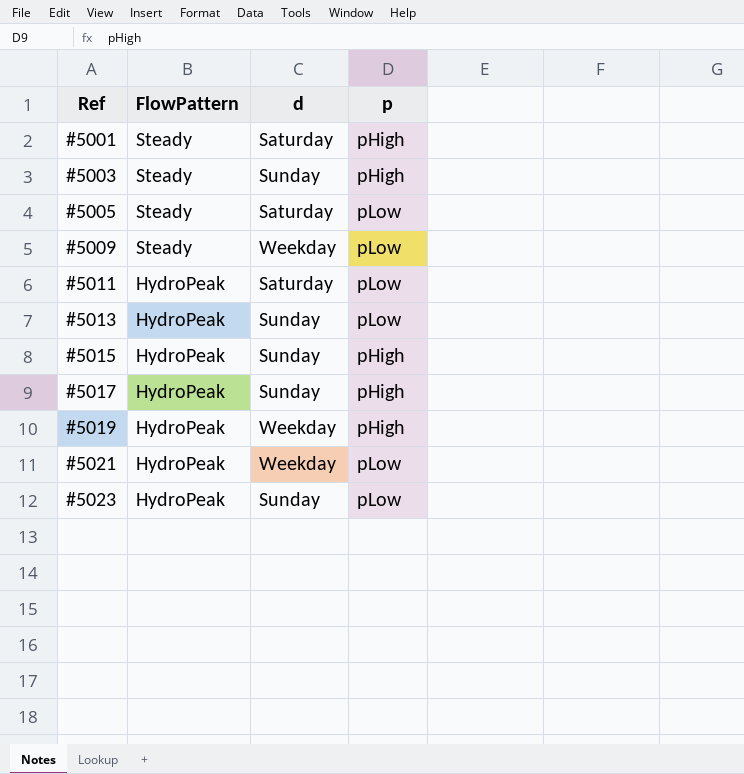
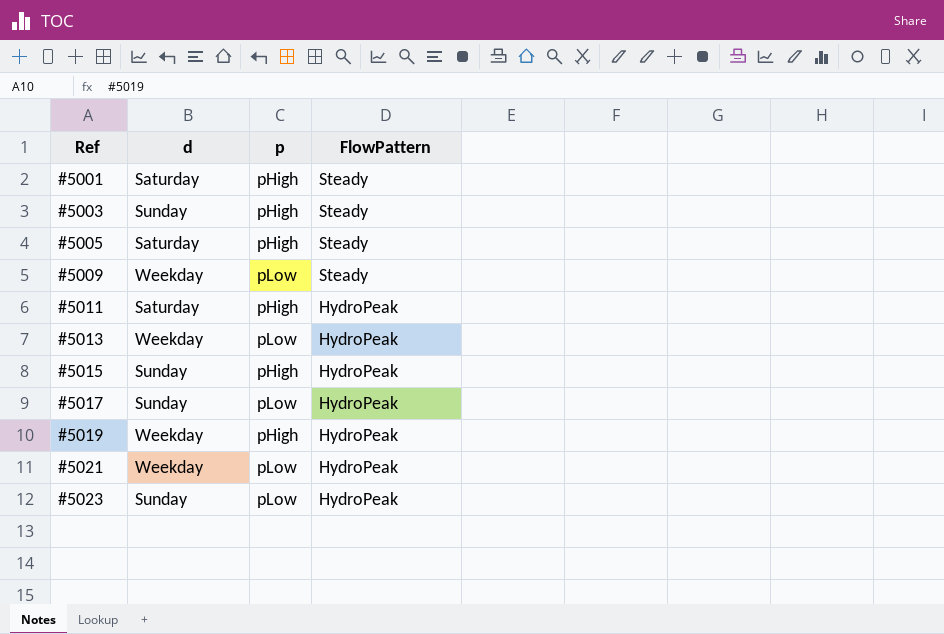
column FlowPattern | position: 2 -> 4
#5005 | p: pLow -> pHigh
#5011 | p: pLow -> pHigh
#5013 | d: Sunday -> Weekday
#5017 | p: pHigh -> pLow

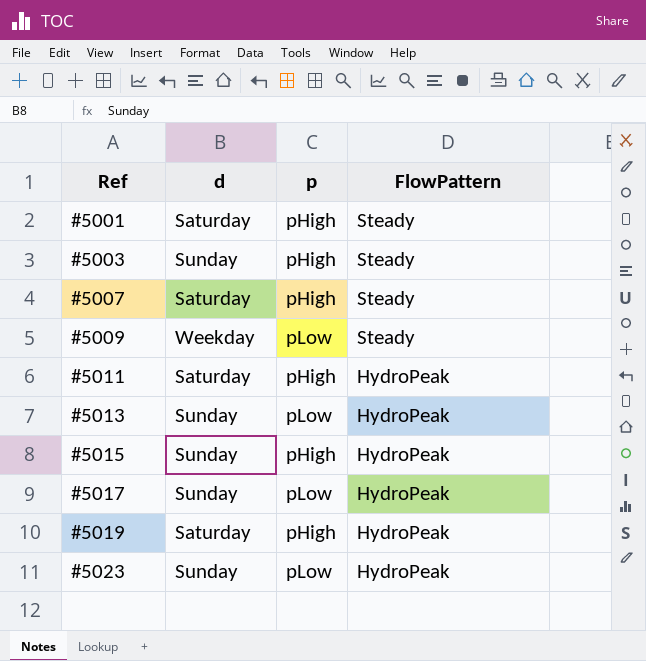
row #5005: Saturday | pHigh | Steady -> none
row #5021: Weekday | pLow | HydroPeak -> none
row #5007: none -> Saturday | pHigh | Steady
#5013 | d: Weekday -> Sunday
#5019 | d: Weekday -> Saturday

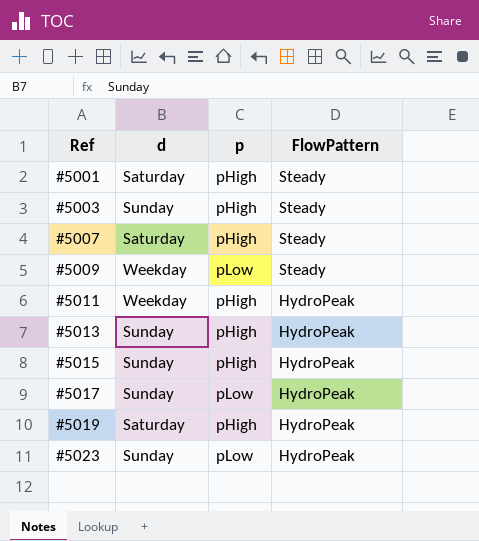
#5011 | d: Saturday -> Weekday
#5013 | p: pLow -> pHigh

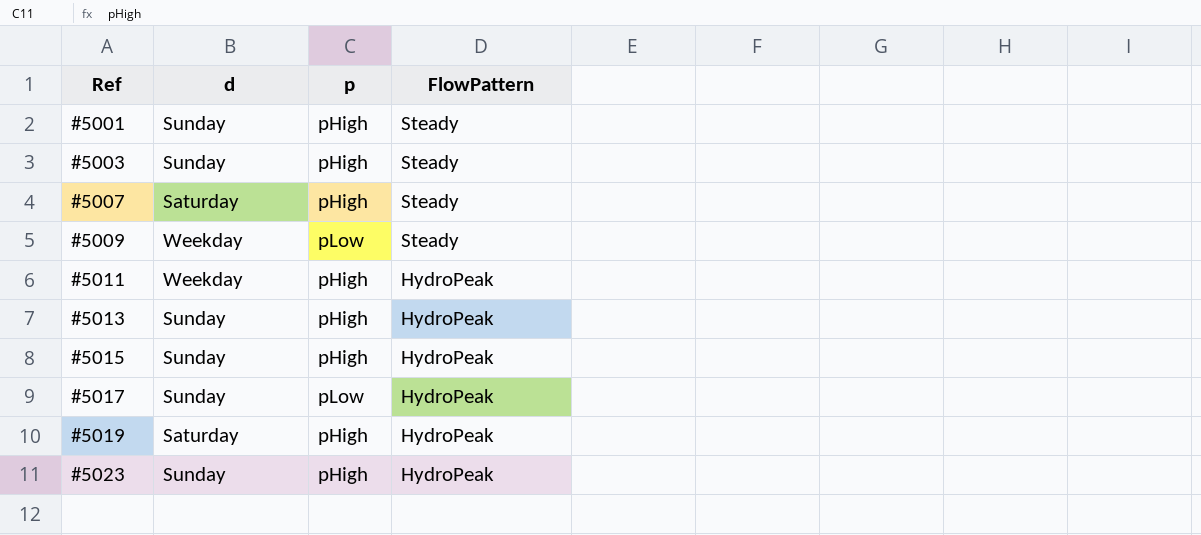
#5001 | d: Saturday -> Sunday
#5023 | p: pLow -> pHigh

